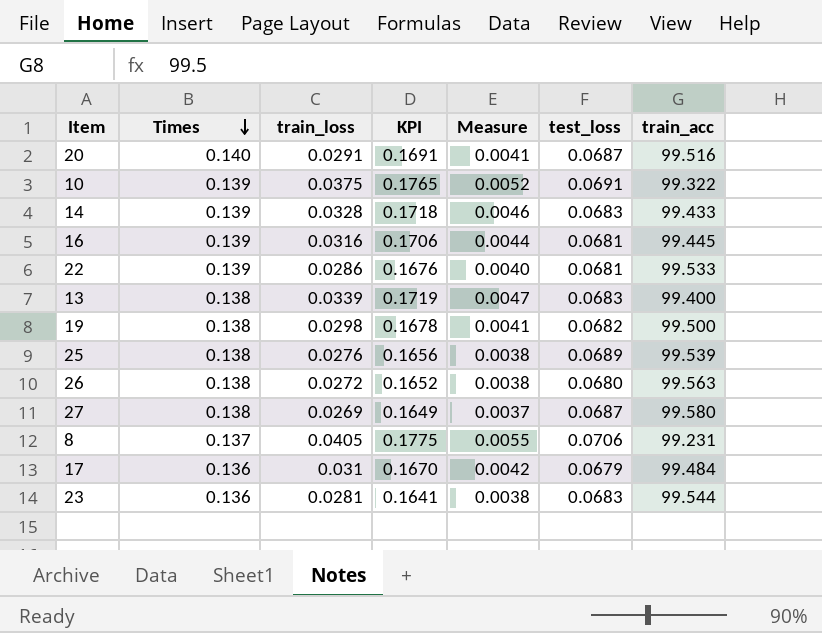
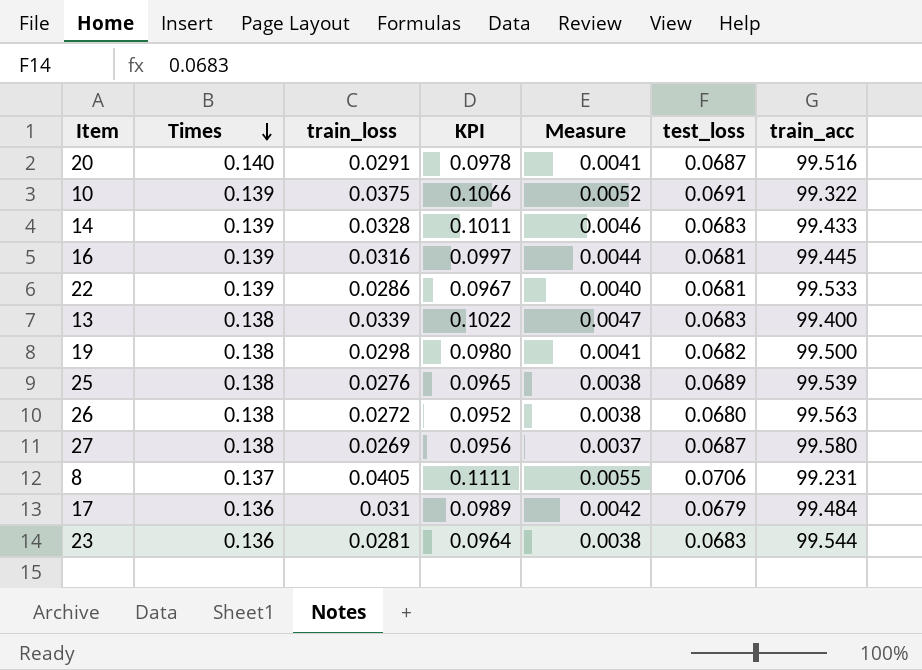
column KPI | formula: [Times] + [train_loss] -> [train_loss] + [test_loss]

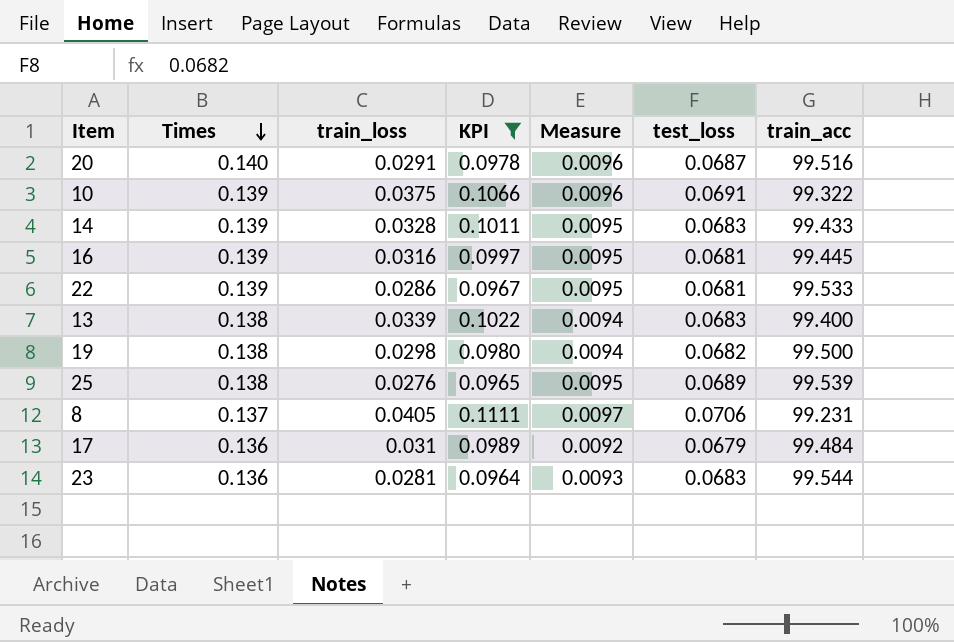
filter: none -> KPI >= 0.0964
column Measure | formula: [Times] * [train_loss] -> [Times] * [test_loss]

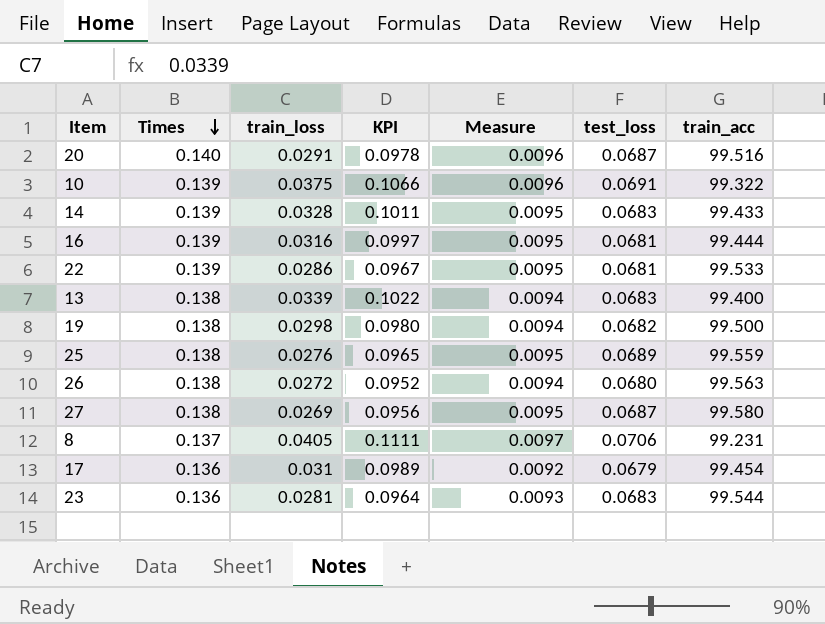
filter: KPI >= 0.0964 -> none
16 | train_acc: 99.445 -> 99.444
25 | train_acc: 99.539 -> 99.559
17 | train_acc: 99.484 -> 99.454

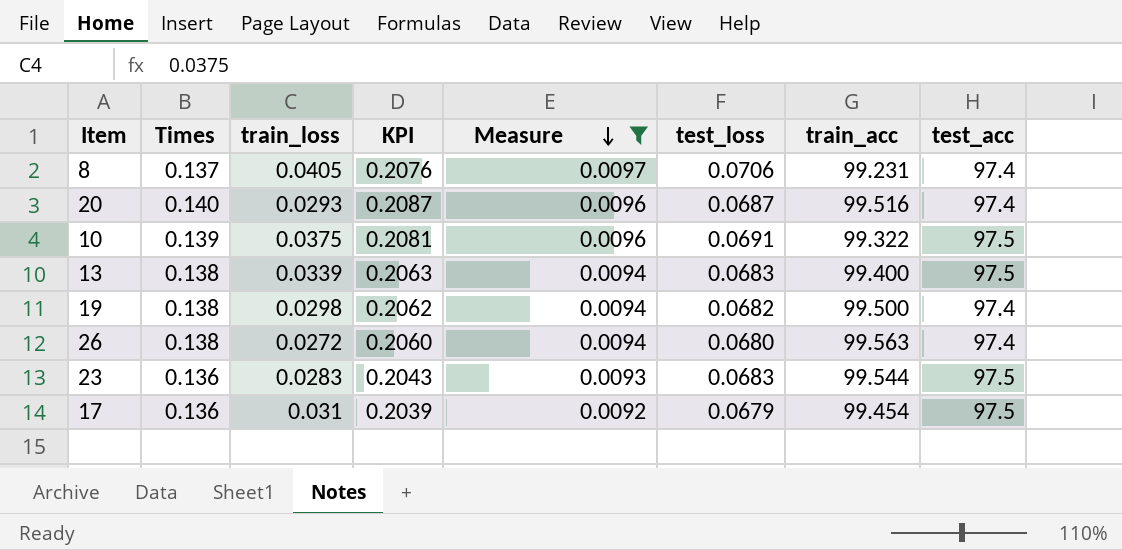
filter: none -> Measure != 0.0095
row order: Times descending -> Measure descending
column KPI | formula: [train_loss] + [test_loss] -> [Times] + [test_loss]
column test_acc | position: none -> 8
20 | train_loss: 0.0291 -> 0.0293
23 | train_loss: 0.0281 -> 0.0283

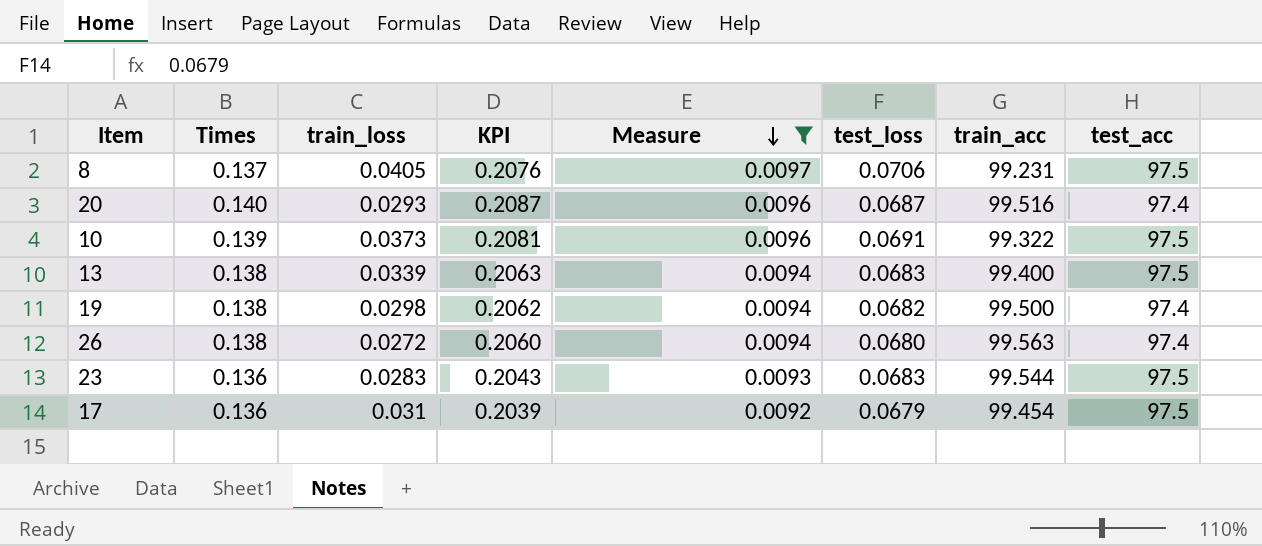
8 | test_acc: 97.4 -> 97.5
10 | train_loss: 0.0375 -> 0.0373

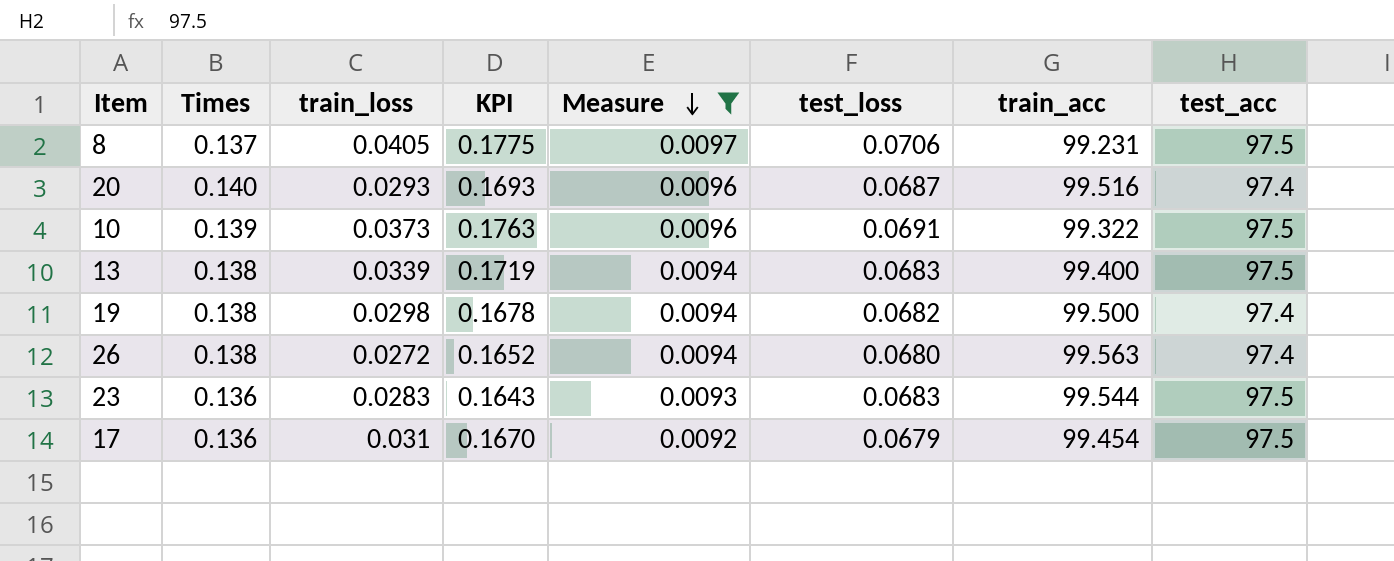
column KPI | formula: [Times] + [test_loss] -> [Times] + [train_loss]

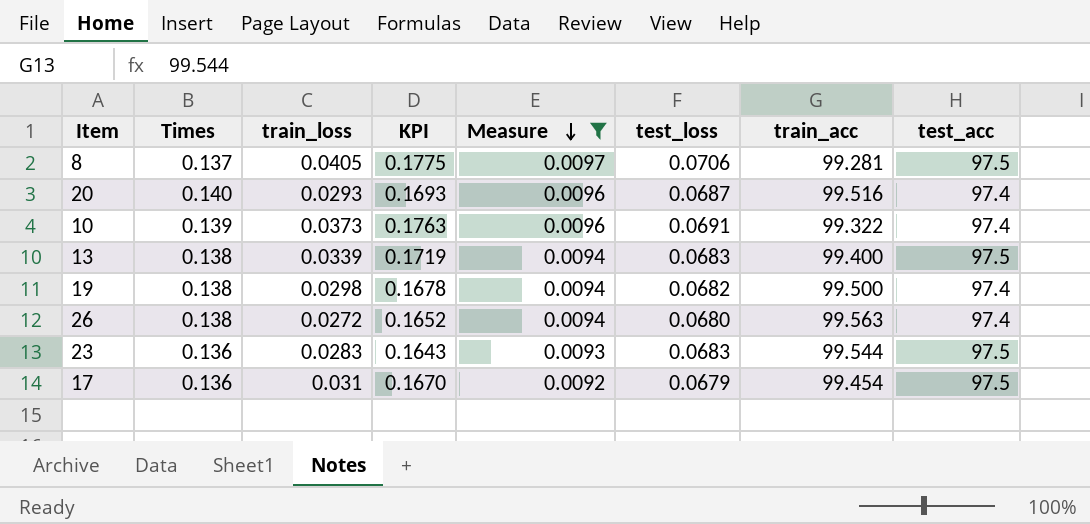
8 | train_acc: 99.231 -> 99.281
10 | test_acc: 97.5 -> 97.4

